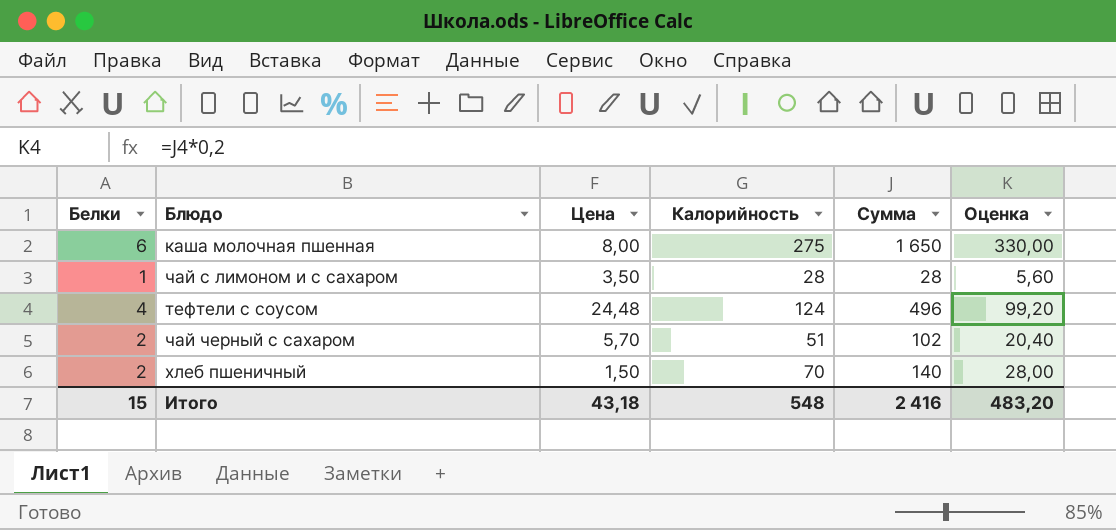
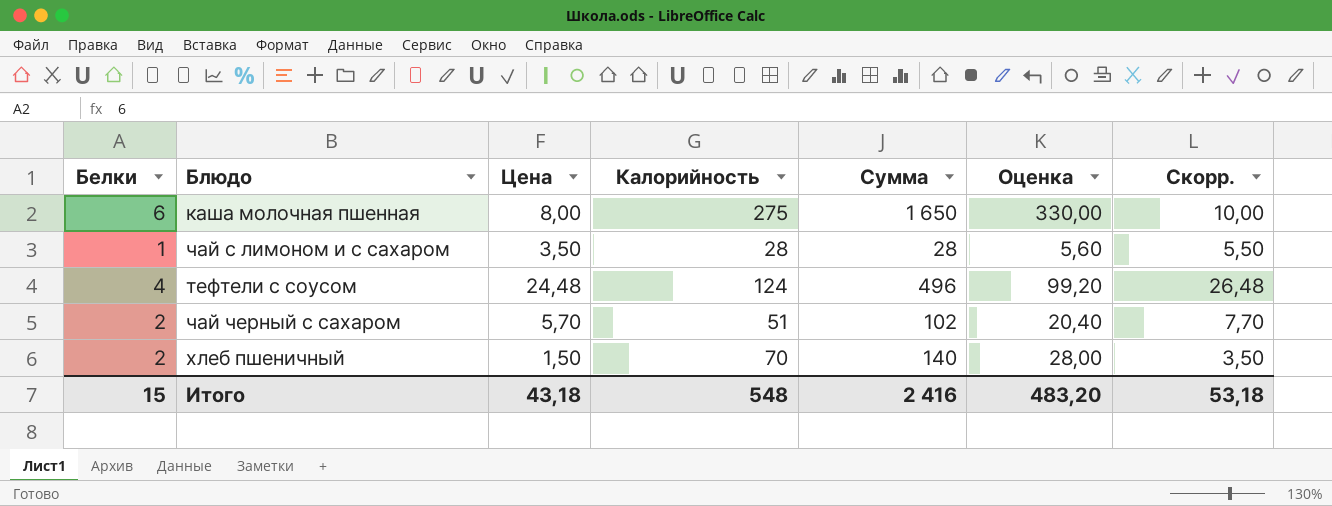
column Скорр. | formula: none -> [Цена] + 2

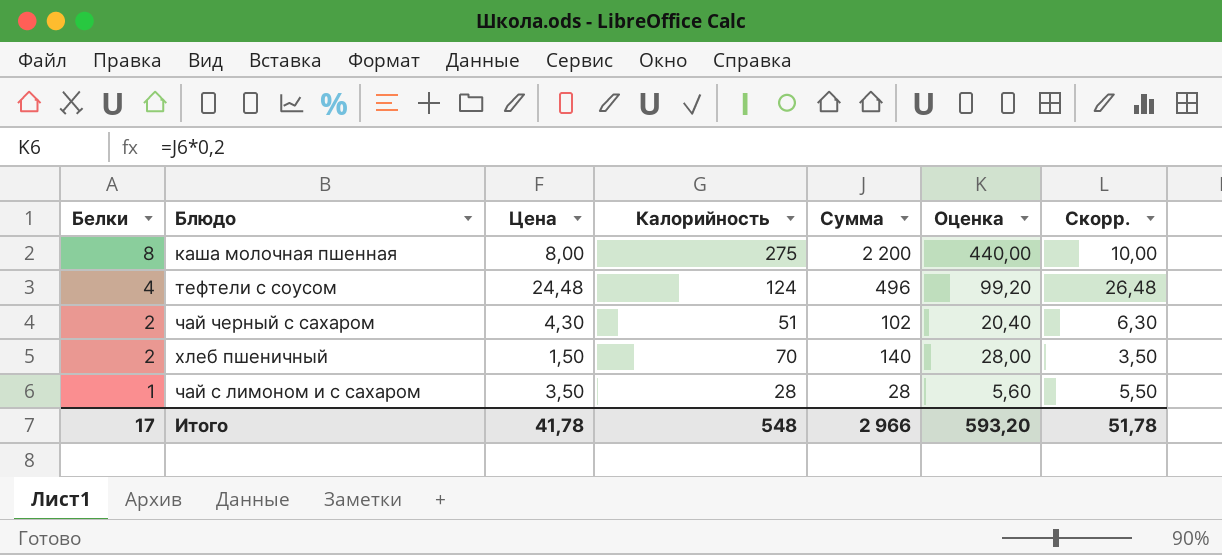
row order: none -> Белки descending
каша молочная пшенная | Белки: 6 -> 8
каша молочная пшенная | Сумма: 1 650 -> 2 200
каша молочная пшенная | Оценка: 330,00 -> 440,00
чай черный с сахаром | Цена: 5,70 -> 4,30
чай черный с сахаром | Скорр.: 7,70 -> 6,30
Итого | Белки: 15 -> 17
Итого | Цена: 43,18 -> 41,78
Итого | Сумма: 2 416 -> 2 966
Итого | Оценка: 483,20 -> 593,20
Итого | Скорр.: 53,18 -> 51,78

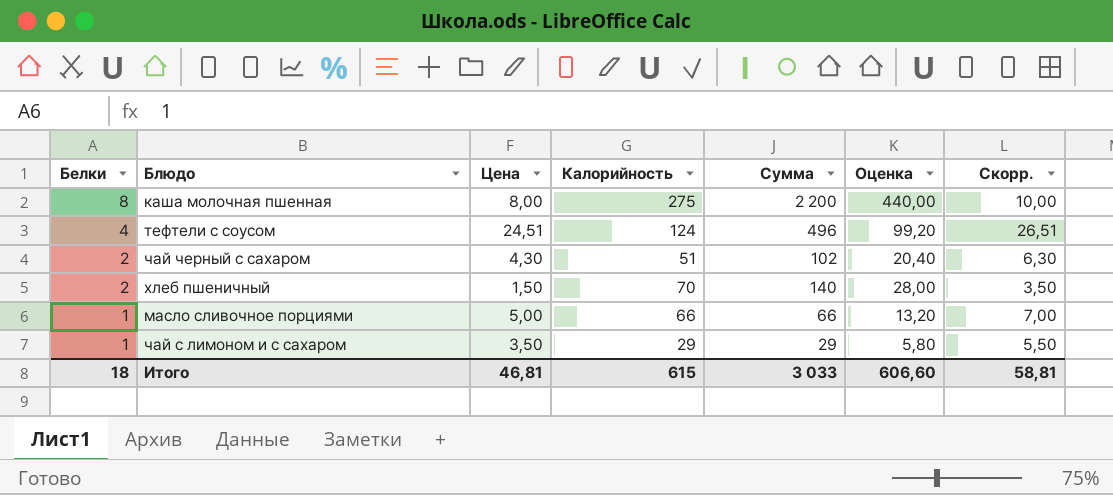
тефтели с соусом | Цена: 24,48 -> 24,51
тефтели с соусом | Скорр.: 26,48 -> 26,51
row масло сливочное порциями: none -> 1 | 5,00 | 66 | 66 | 13,20 | 7,00
чай с лимоном и с сахаром | Калорийность: 28 -> 29
чай с лимоном и с сахаром | Сумма: 28 -> 29
чай с лимоном и с сахаром | Оценка: 5,60 -> 5,80
Итого | Белки: 17 -> 18
Итого | Цена: 41,78 -> 46,81
Итого | Калорийность: 548 -> 615
Итого | Сумма: 2 966 -> 3 033
Итого | Оценка: 593,20 -> 606,60
Итого | Скорр.: 51,78 -> 58,81

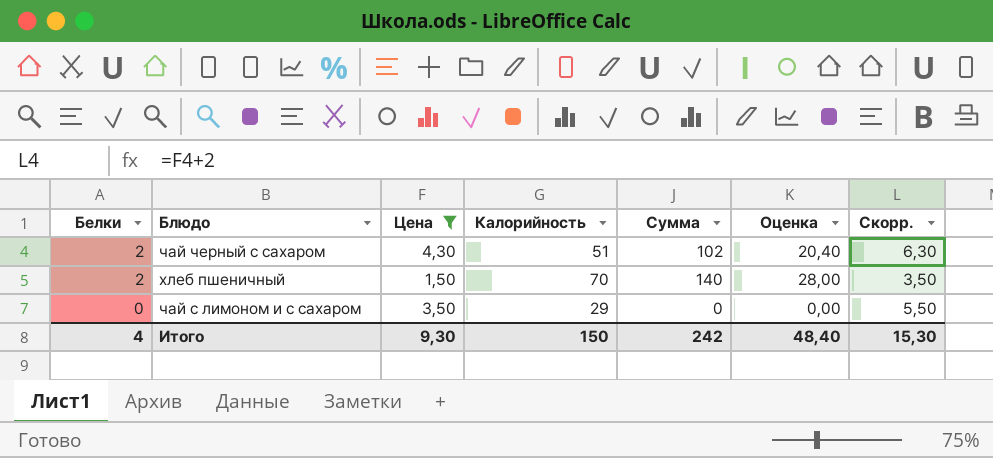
filter: none -> Цена <= 4,30
чай с лимоном и с сахаром | Белки: 1 -> 0
чай с лимоном и с сахаром | Сумма: 29 -> 0
чай с лимоном и с сахаром | Оценка: 5,80 -> 0,00
Итого | Белки: 18 -> 4
Итого | Цена: 46,81 -> 9,30
Итого | Калорийность: 615 -> 150
Итого | Сумма: 3 033 -> 242
Итого | Оценка: 606,60 -> 48,40
Итого | Скорр.: 58,81 -> 15,30

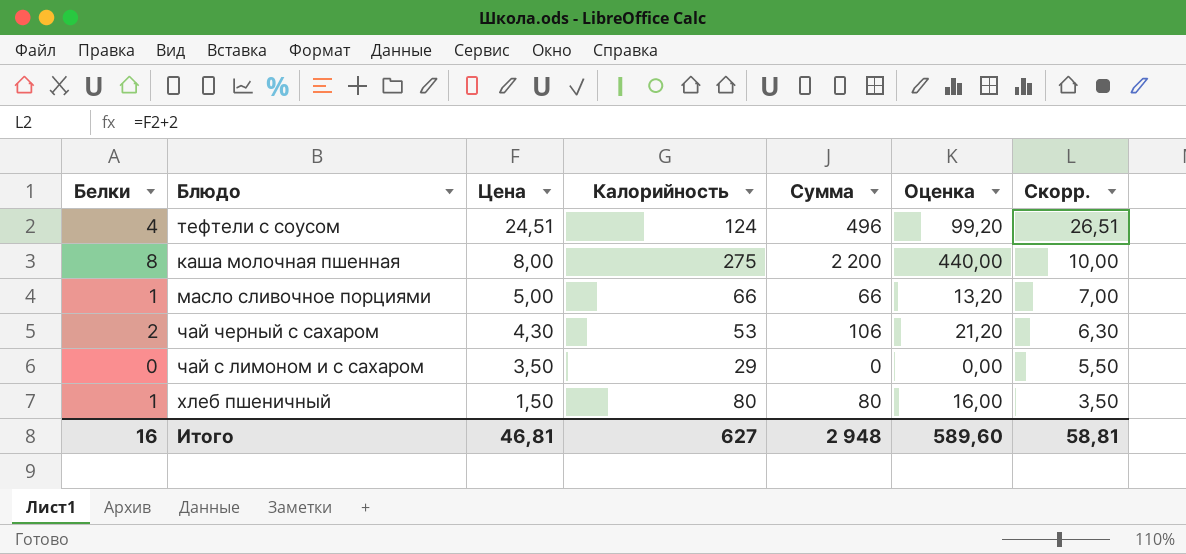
filter: Цена <= 4,30 -> none
row order: Белки descending -> Цена descending
чай черный с сахаром | Калорийность: 51 -> 53
чай черный с сахаром | Сумма: 102 -> 106
чай черный с сахаром | Оценка: 20,40 -> 21,20
хлеб пшеничный | Белки: 2 -> 1
хлеб пшеничный | Калорийность: 70 -> 80
хлеб пшеничный | Сумма: 140 -> 80
хлеб пшеничный | Оценка: 28,00 -> 16,00
Итого | Белки: 4 -> 16
Итого | Цена: 9,30 -> 46,81
Итого | Калорийность: 150 -> 627
Итого | Сумма: 242 -> 2 948
Итого | Оценка: 48,40 -> 589,60
Итого | Скорр.: 15,30 -> 58,81

